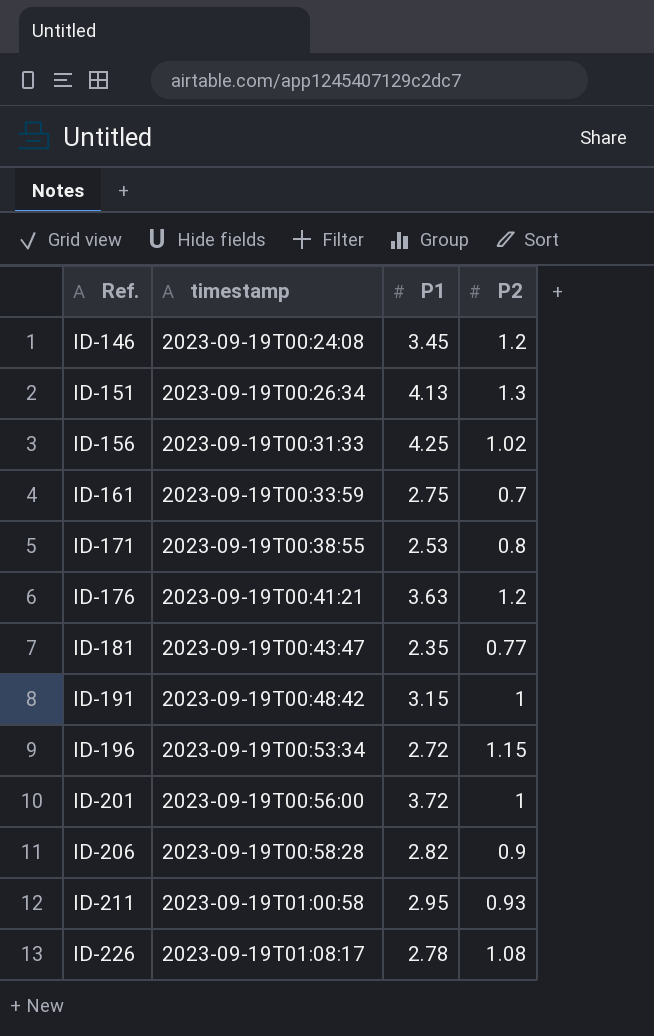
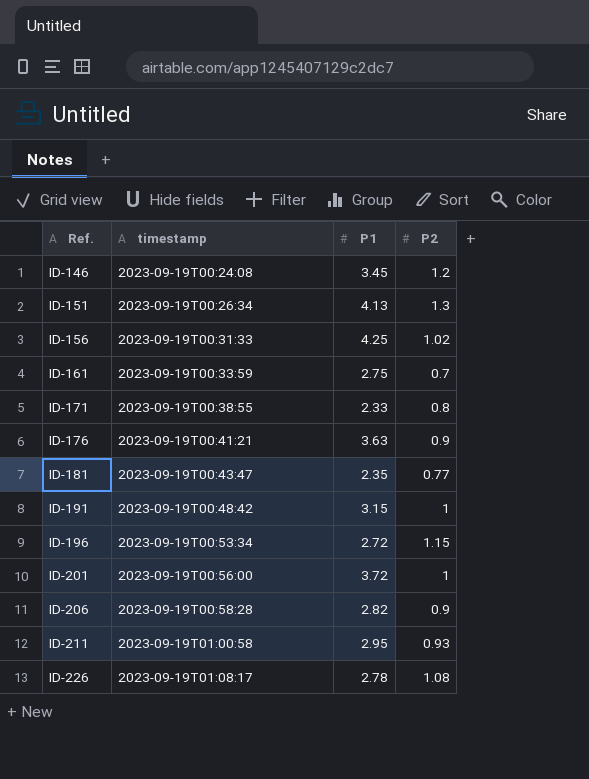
ID-171 | P1: 2.53 -> 2.33
ID-176 | P2: 1.2 -> 0.9

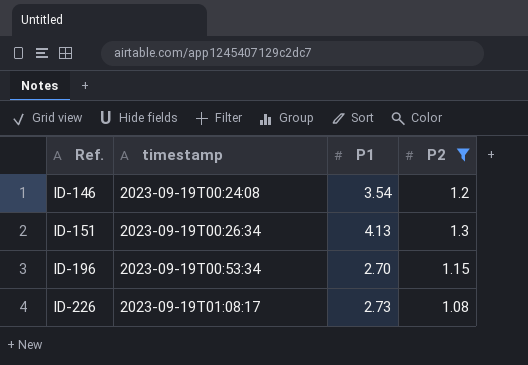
filter: none -> P2 >= 1.08
ID-146 | P1: 3.45 -> 3.54
ID-196 | P1: 2.72 -> 2.70
ID-226 | P1: 2.78 -> 2.73

